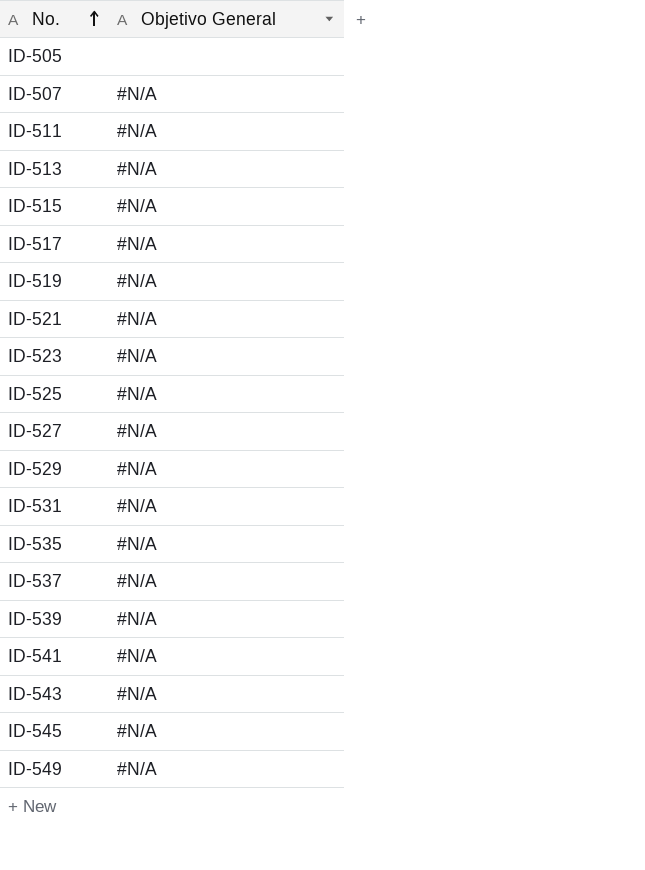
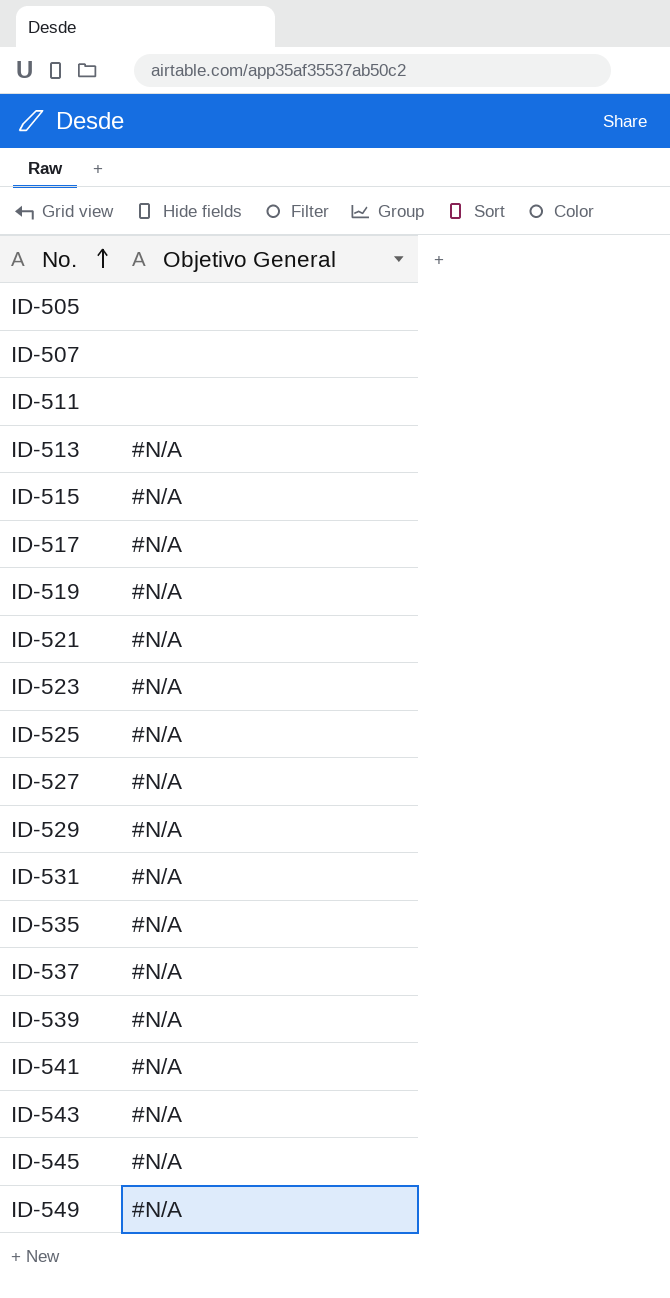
ID-507 | Objetivo General: #N/A -> none
ID-511 | Objetivo General: #N/A -> none

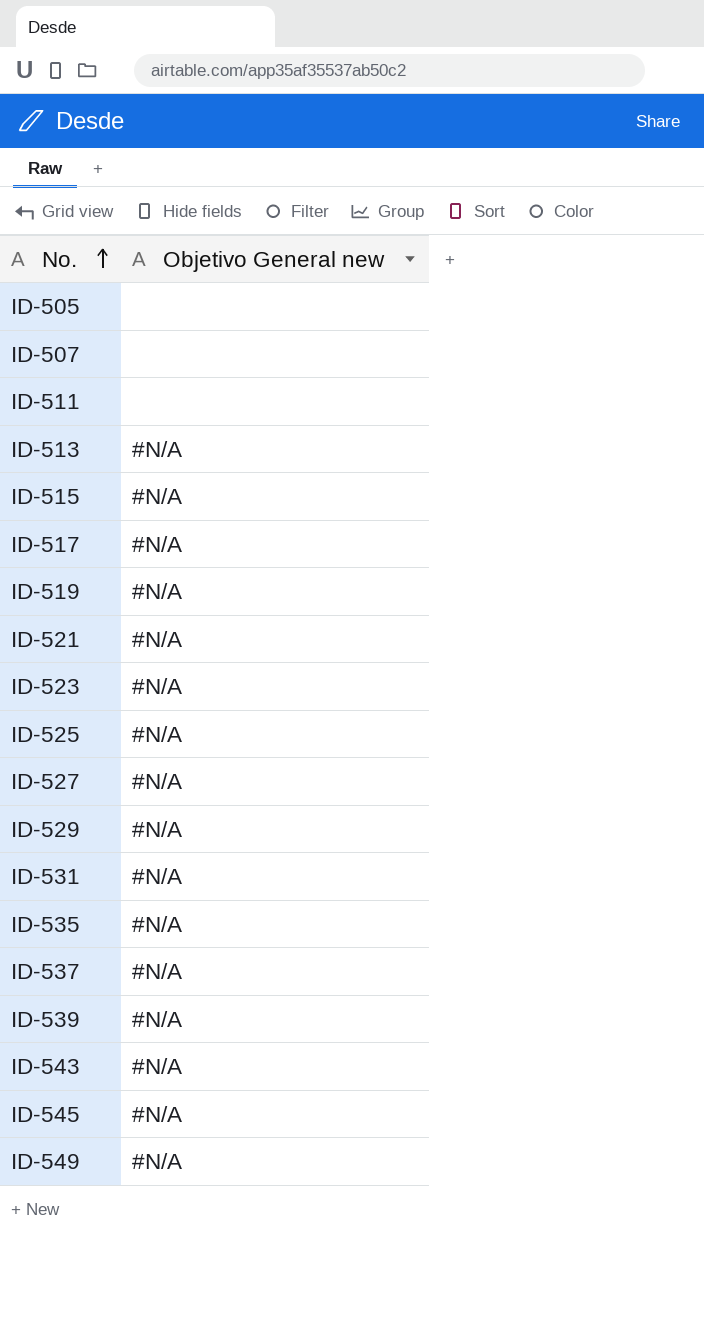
column name: Objetivo General -> Objetivo General new
row ID-541: #N/A -> none

